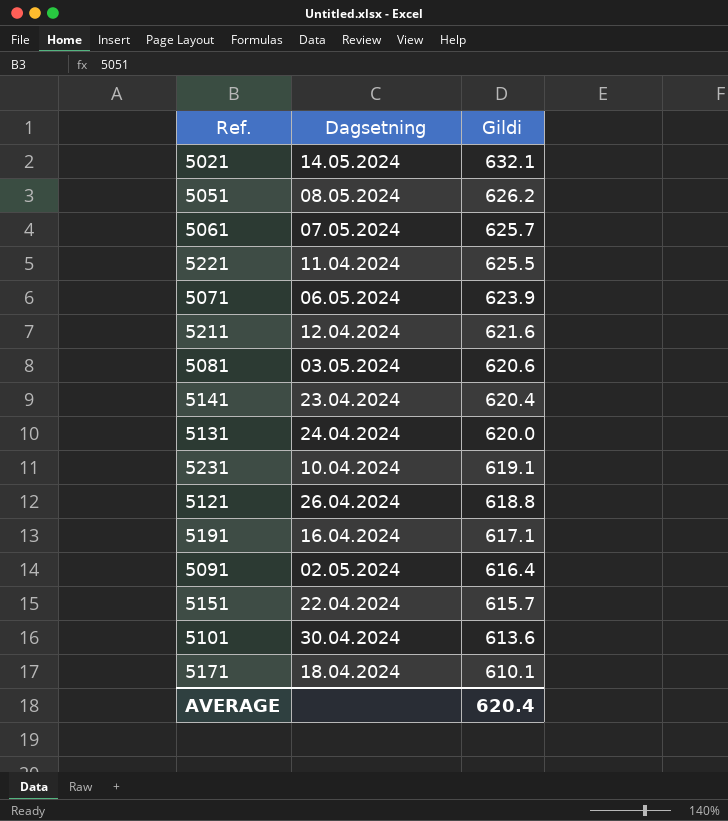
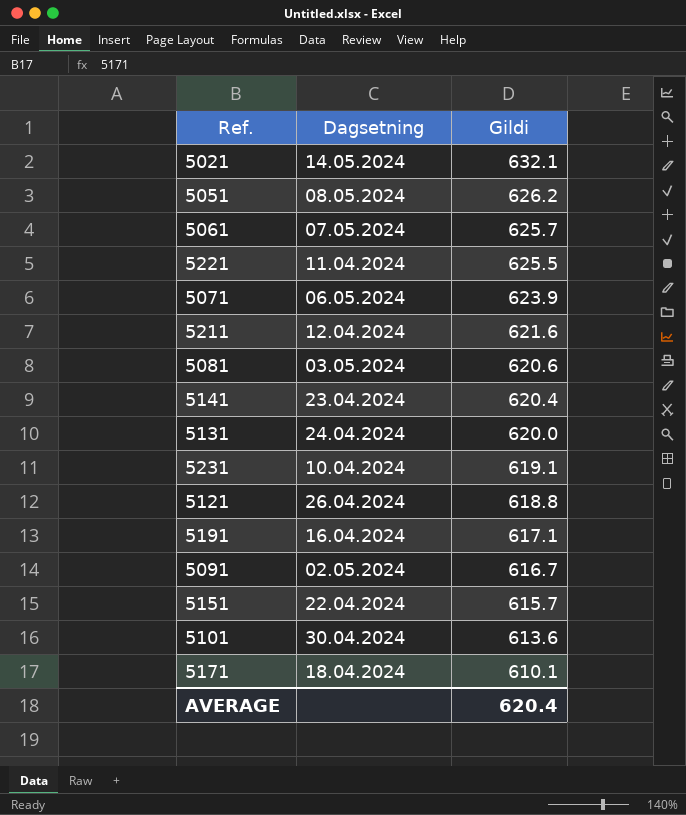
5091 | Gildi: 616.4 -> 616.7

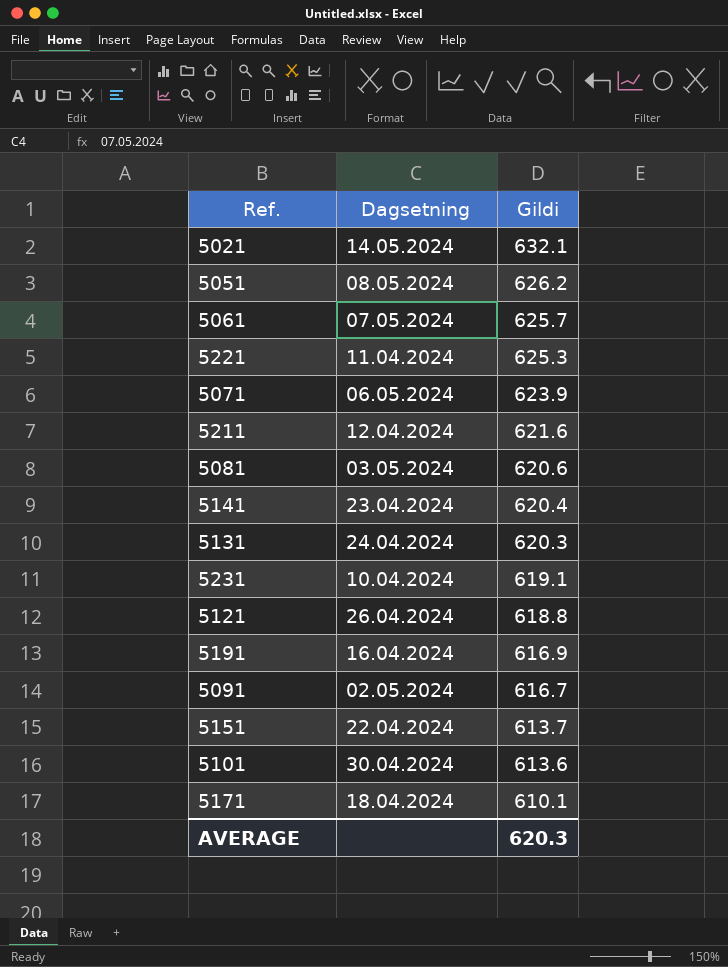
5221 | Gildi: 625.5 -> 625.3
5131 | Gildi: 620.0 -> 620.3
5191 | Gildi: 617.1 -> 616.9
5151 | Gildi: 615.7 -> 613.7
AVERAGE | Gildi: 620.4 -> 620.3

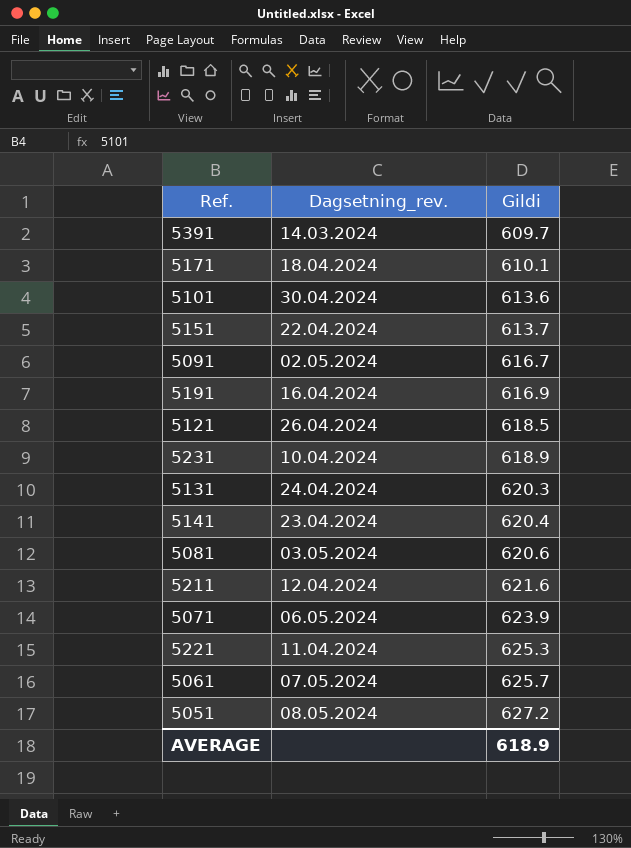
row order: Gildi descending -> Gildi ascending
column name: Dagsetning -> Dagsetning_rev.
row 5021: 14.05.2024 | 632.1 -> none
row 5391: none -> 14.03.2024 | 609.7
5121 | Gildi: 618.8 -> 618.5
5231 | Gildi: 619.1 -> 618.9
5051 | Gildi: 626.2 -> 627.2
AVERAGE | Gildi: 620.3 -> 618.9

